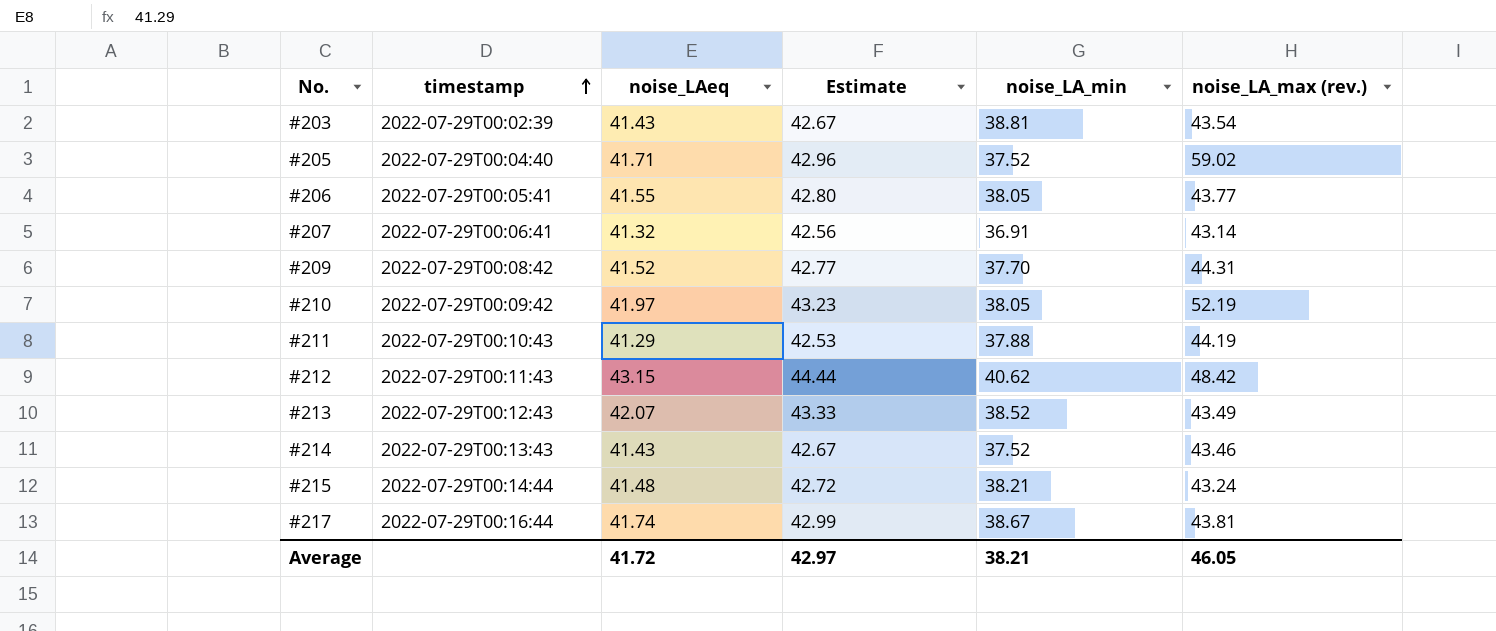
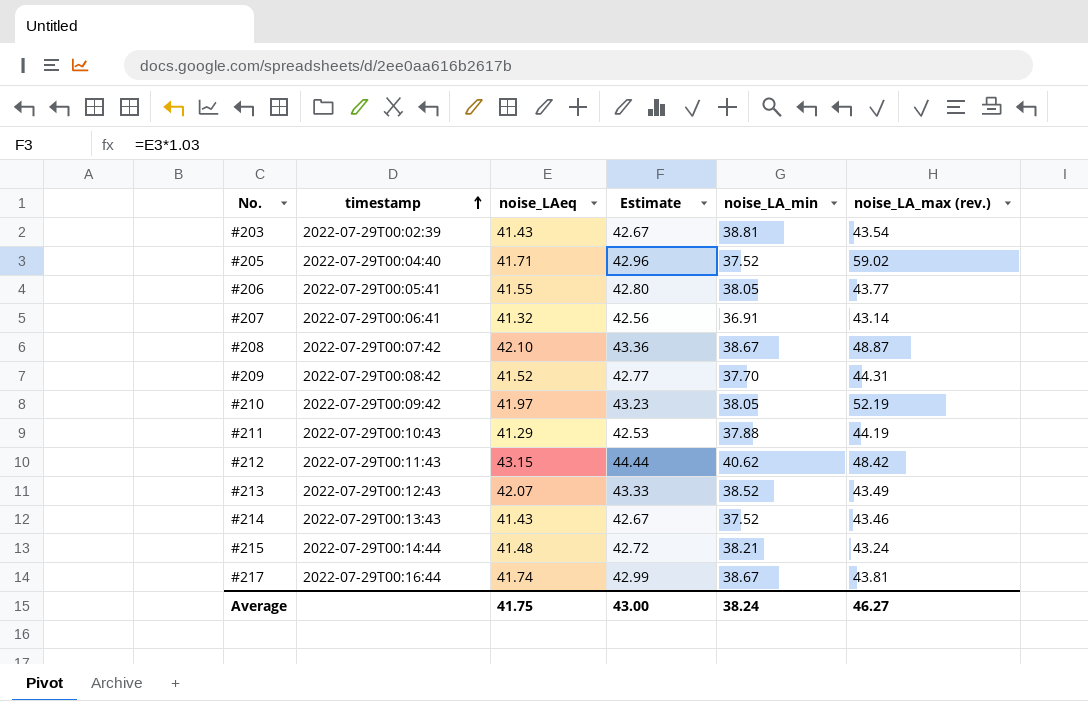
row #208: none -> 2022-07-29T00:07:42 | 42.10 | 43.36 | 38.67 | 48.87
Average | noise_LAeq: 41.72 -> 41.75
Average | Estimate: 42.97 -> 43.00
Average | noise_LA_min: 38.21 -> 38.24
Average | noise_LA_max (rev.): 46.05 -> 46.27

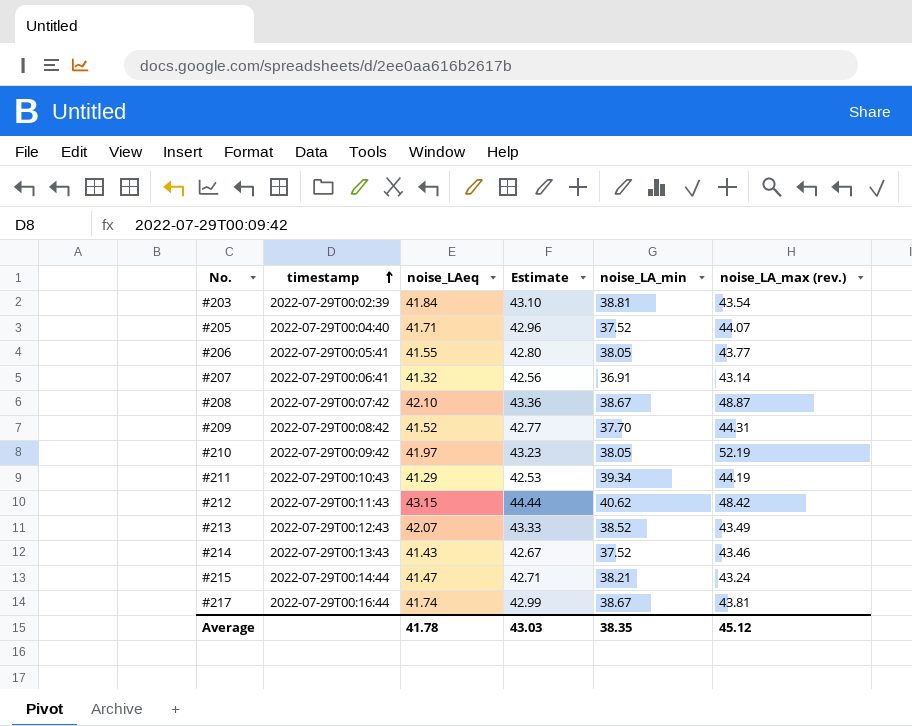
#203 | noise_LAeq: 41.43 -> 41.84
#203 | Estimate: 42.67 -> 43.10
#205 | noise_LA_max (rev.): 59.02 -> 44.07
#211 | noise_LA_min: 37.88 -> 39.34
#215 | noise_LAeq: 41.48 -> 41.47
#215 | Estimate: 42.72 -> 42.71
Average | noise_LAeq: 41.75 -> 41.78
Average | Estimate: 43.00 -> 43.03
Average | noise_LA_min: 38.24 -> 38.35
Average | noise_LA_max (rev.): 46.27 -> 45.12

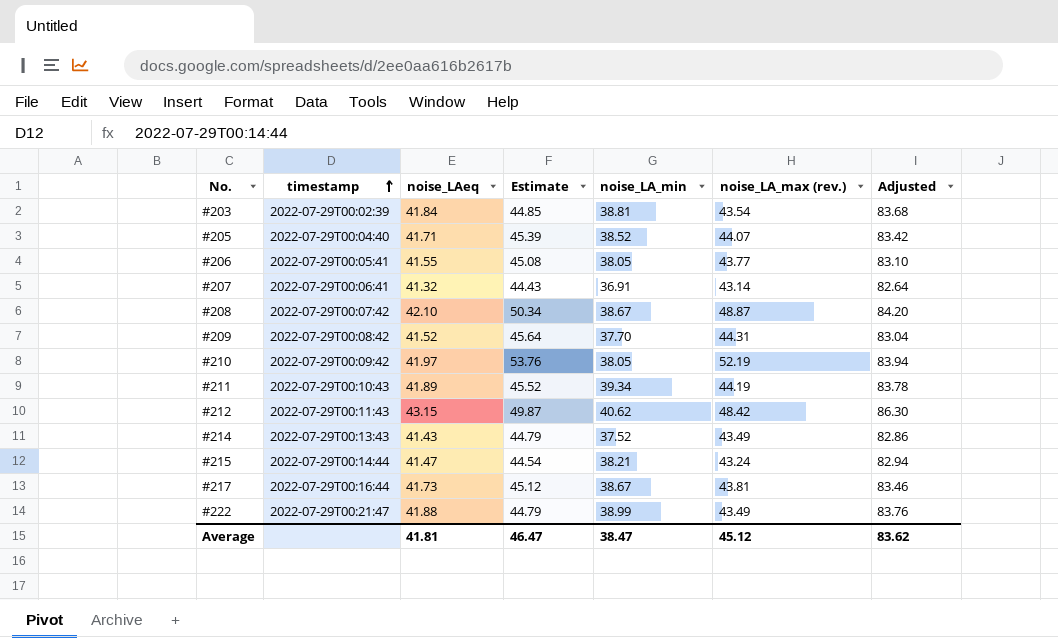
column Estimate | formula: [noise_LAeq] * 1.03 -> [noise_LA_max (rev.)] * 1.03
column Adjusted | formula: none -> [noise_LAeq] * 2
row #213: 2022-07-29T00:12:43 | 42.07 | 43.33 | 38.52 | 43.49 -> none
#205 | noise_LA_min: 37.52 -> 38.52
#211 | noise_LAeq: 41.29 -> 41.89
#214 | noise_LA_max (rev.): 43.46 -> 43.49
#217 | noise_LAeq: 41.74 -> 41.73
row #222: none -> 2022-07-29T00:21:47 | 41.88 | 44.79 | 38.99 | 43.49 | 83.76
Average | noise_LAeq: 41.78 -> 41.81
Average | Estimate: 43.03 -> 46.47
Average | noise_LA_min: 38.35 -> 38.47

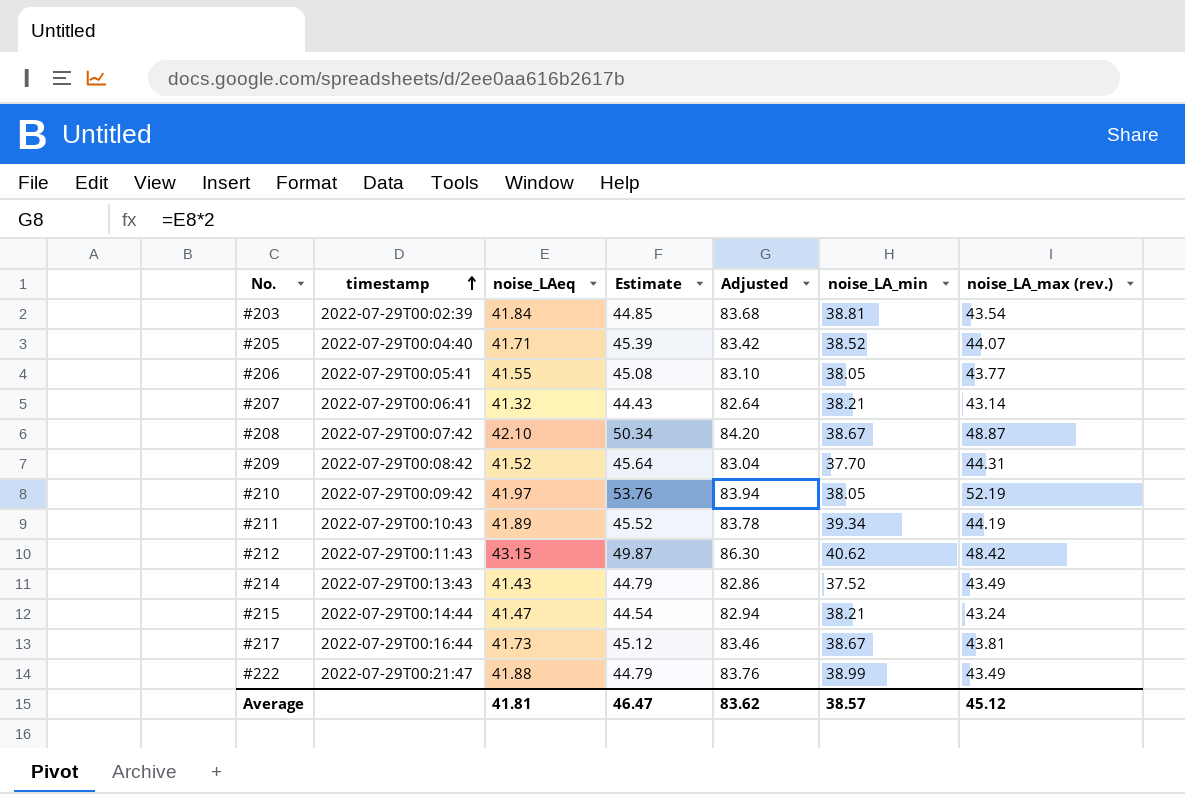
column Adjusted | position: 7 -> 5
#207 | noise_LA_min: 36.91 -> 38.21
Average | noise_LA_min: 38.47 -> 38.57

